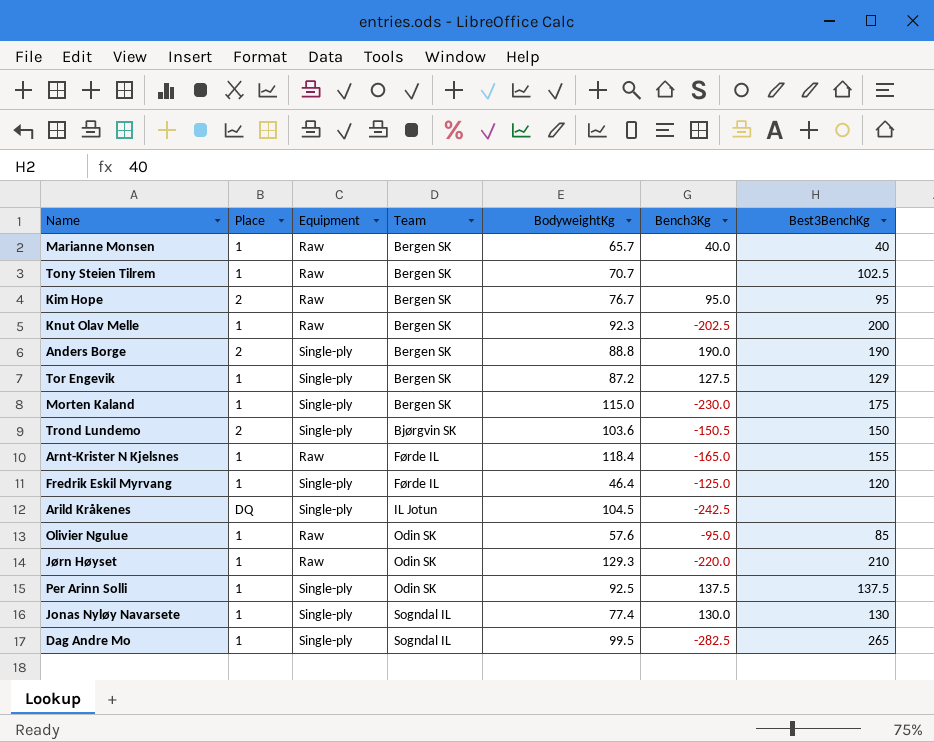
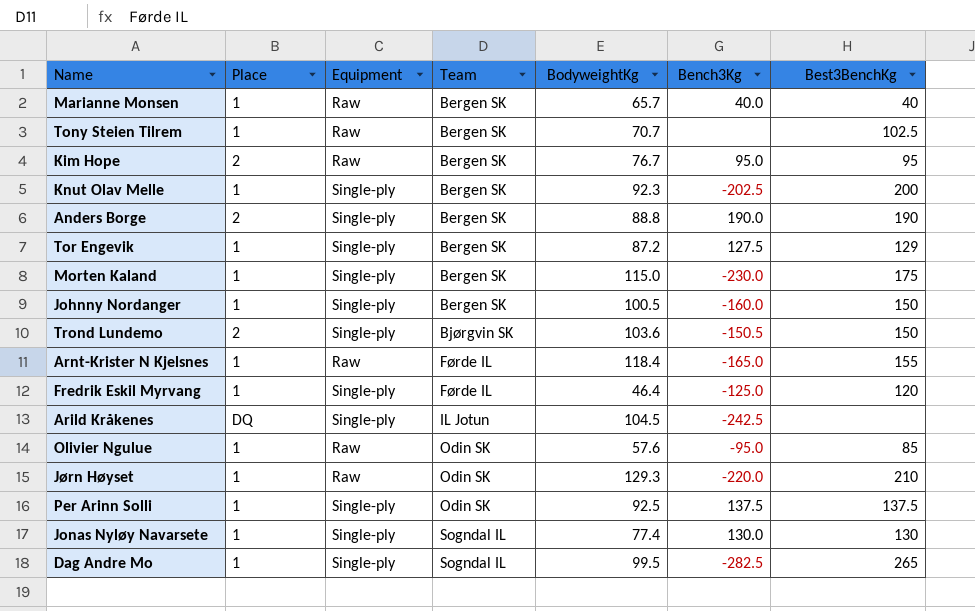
Knut Olav Melle | Equipment: Raw -> Single-ply
row Johnny Nordanger: none -> 1 | Single-ply | Bergen SK | 100.5 | -160.0 | 150

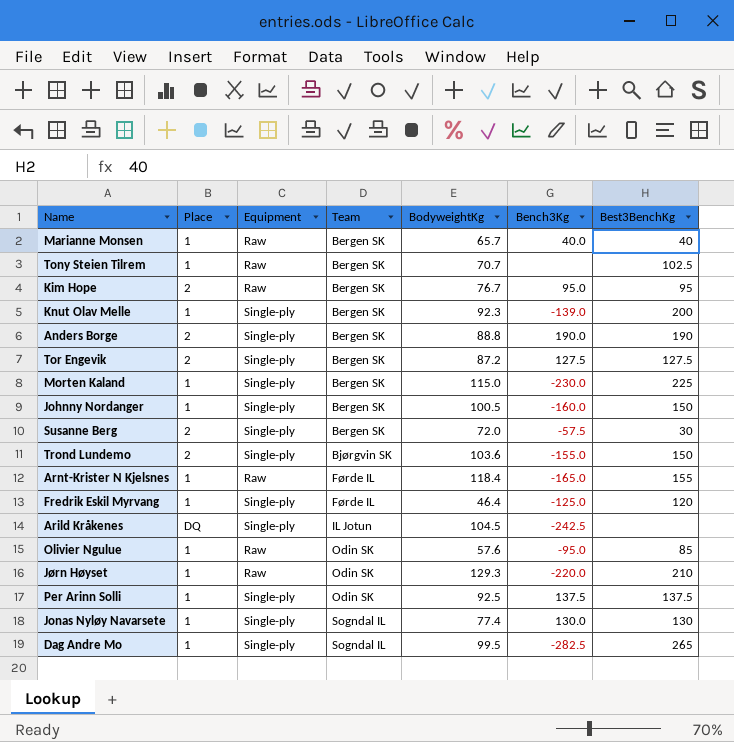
Knut Olav Melle | Bench3Kg: -202.5 -> -139.0
Tor Engevik | Place: 1 -> 2
Tor Engevik | Best3BenchKg: 129 -> 127.5
Morten Kaland | Best3BenchKg: 175 -> 225
row Susanne Berg: none -> 2 | Single-ply | Bergen SK | 72.0 | -57.5 | 30
Trond Lundemo | Bench3Kg: -150.5 -> -155.0

